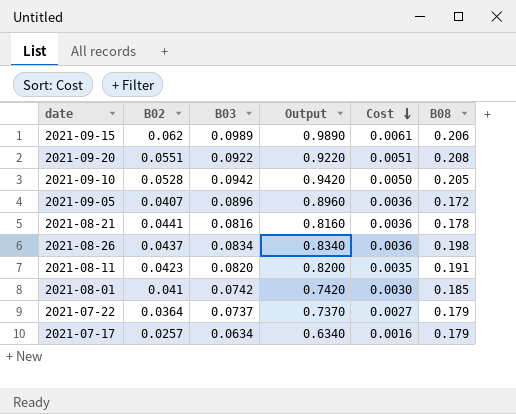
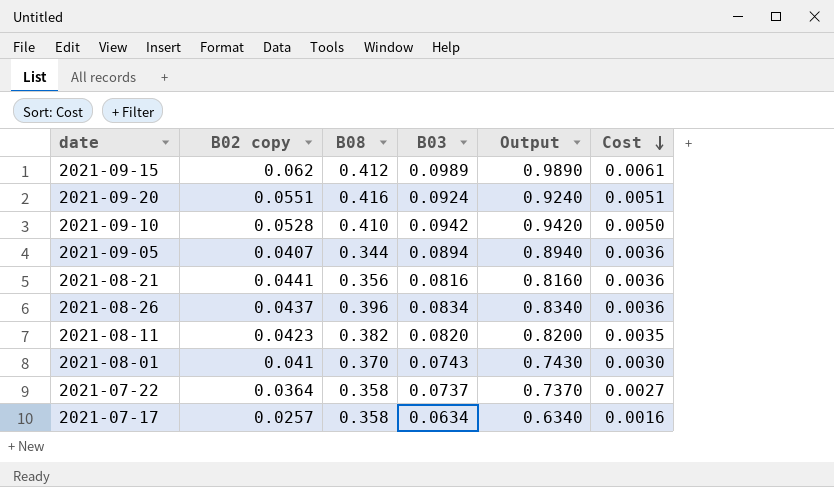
column name: B02 -> B02 copy
column B08 | position: 6 -> 3
2021-09-15 | B08: 0.206 -> 0.412
2021-09-20 | B08: 0.208 -> 0.416
2021-09-20 | B03: 0.0922 -> 0.0924
2021-09-20 | Output: 0.9220 -> 0.9240
2021-09-10 | B08: 0.205 -> 0.410
2021-09-05 | B08: 0.172 -> 0.344
2021-09-05 | B03: 0.0896 -> 0.0894
2021-09-05 | Output: 0.8960 -> 0.8940
2021-08-21 | B08: 0.178 -> 0.356
2021-08-26 | B08: 0.198 -> 0.396
2021-08-11 | B08: 0.191 -> 0.382
2021-08-01 | B08: 0.185 -> 0.370
2021-08-01 | B03: 0.0742 -> 0.0743
2021-08-01 | Output: 0.7420 -> 0.7430
2021-07-22 | B08: 0.179 -> 0.358
2021-07-17 | B08: 0.179 -> 0.358

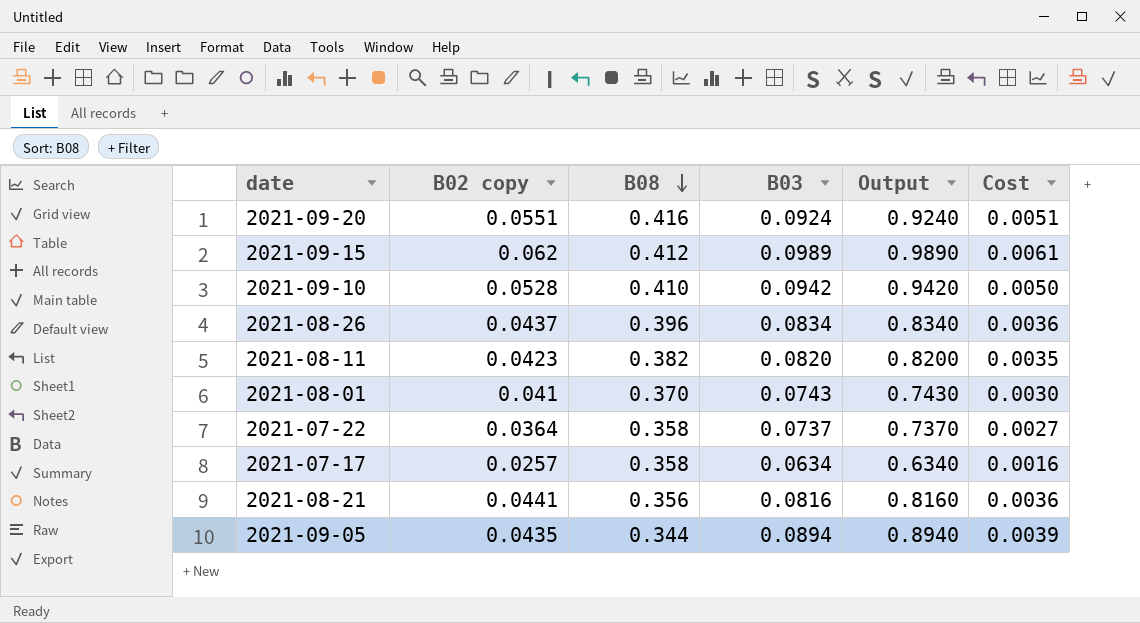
row order: Cost descending -> B08 descending
2021-09-05 | B02 copy: 0.0407 -> 0.0435
2021-09-05 | Cost: 0.0036 -> 0.0039

